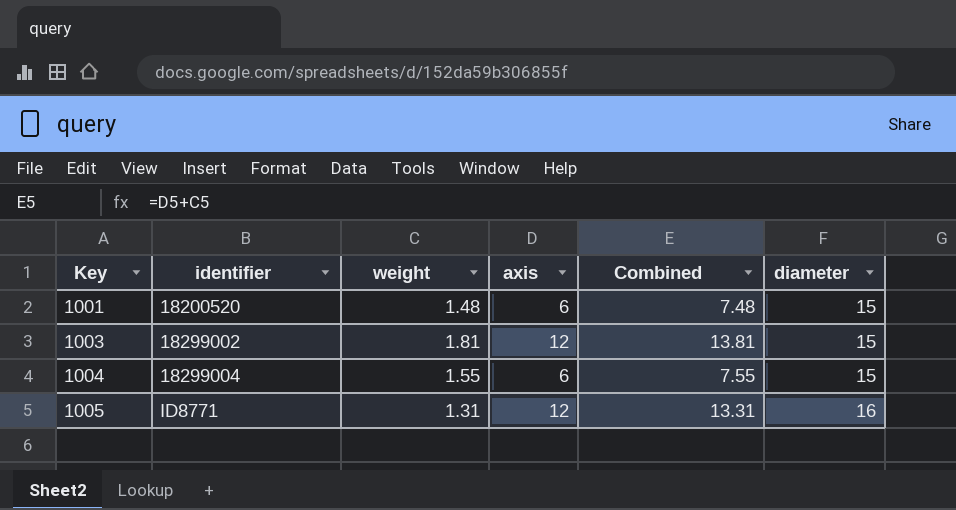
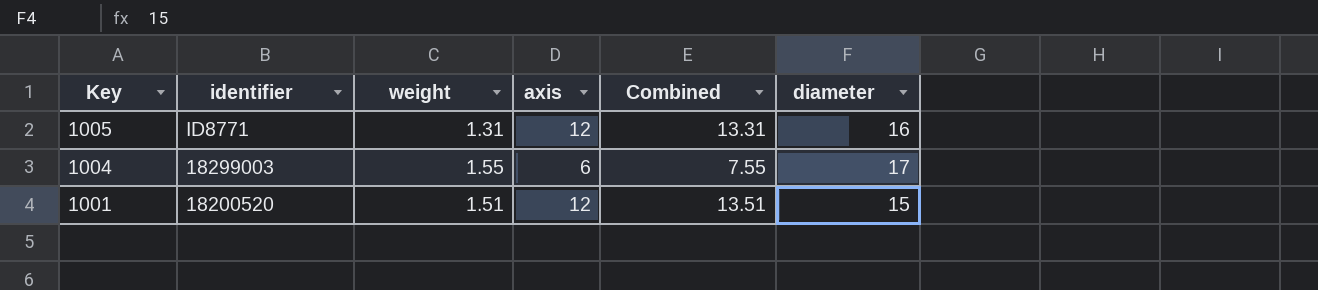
row order: Key ascending -> Key descending
row 1003: 18299002 | 1.81 | 12 | 13.81 | 15 -> none
1004 | identifier: 18299004 -> 18299003
1004 | diameter: 15 -> 17
1001 | weight: 1.48 -> 1.51
1001 | axis: 6 -> 12
1001 | Combined: 7.48 -> 13.51

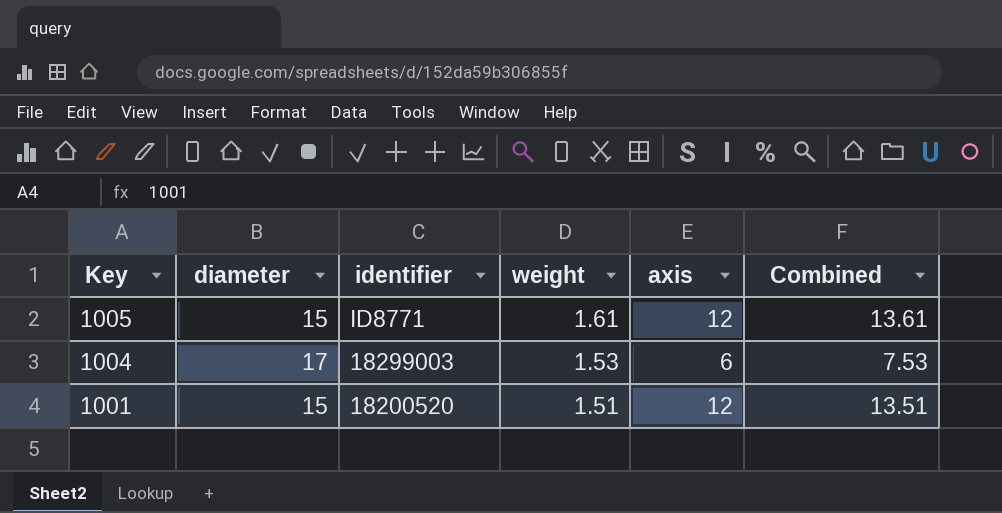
column diameter | position: 6 -> 2
1005 | diameter: 16 -> 15
1005 | weight: 1.31 -> 1.61
1005 | Combined: 13.31 -> 13.61
1004 | weight: 1.55 -> 1.53
1004 | Combined: 7.55 -> 7.53

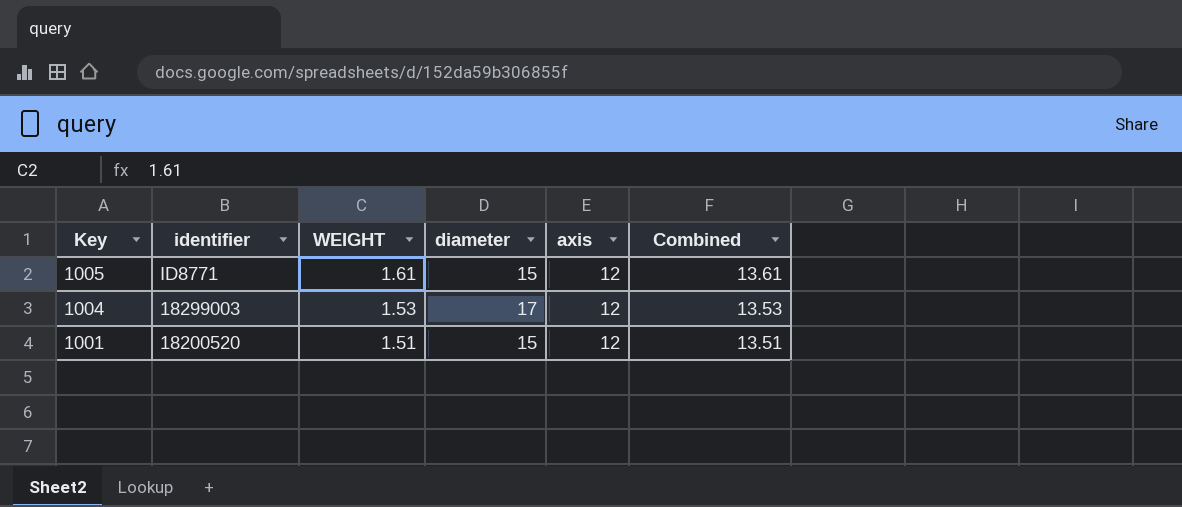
column name: weight -> WEIGHT
column diameter | position: 2 -> 4
1004 | axis: 6 -> 12
1004 | Combined: 7.53 -> 13.53

